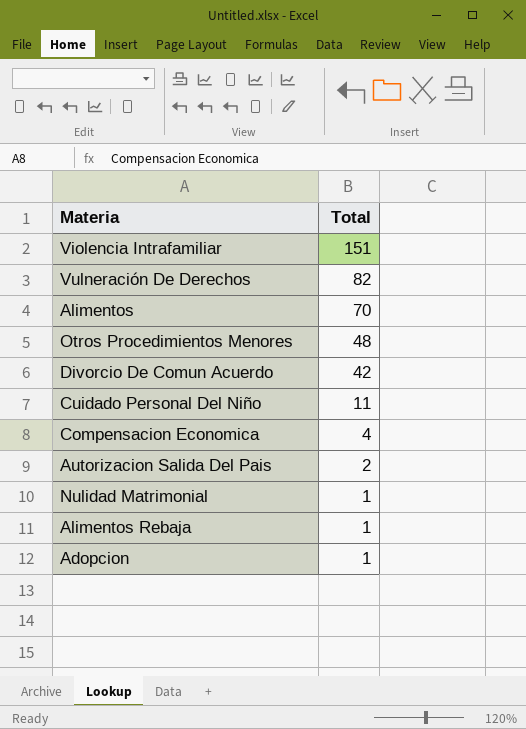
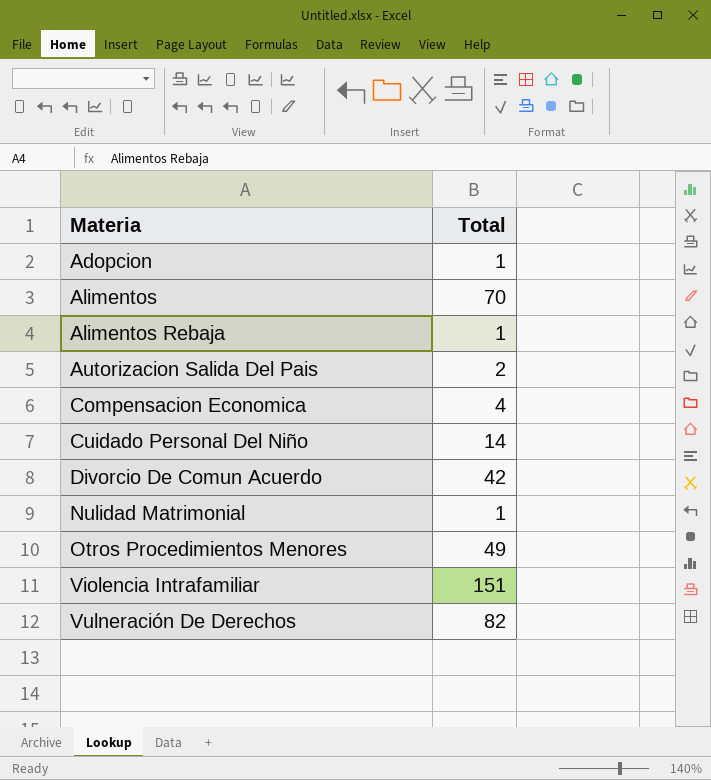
row order: Total descending -> Materia ascending
Cuidado Personal Del Niño | Total: 11 -> 14
Otros Procedimientos Menores | Total: 48 -> 49

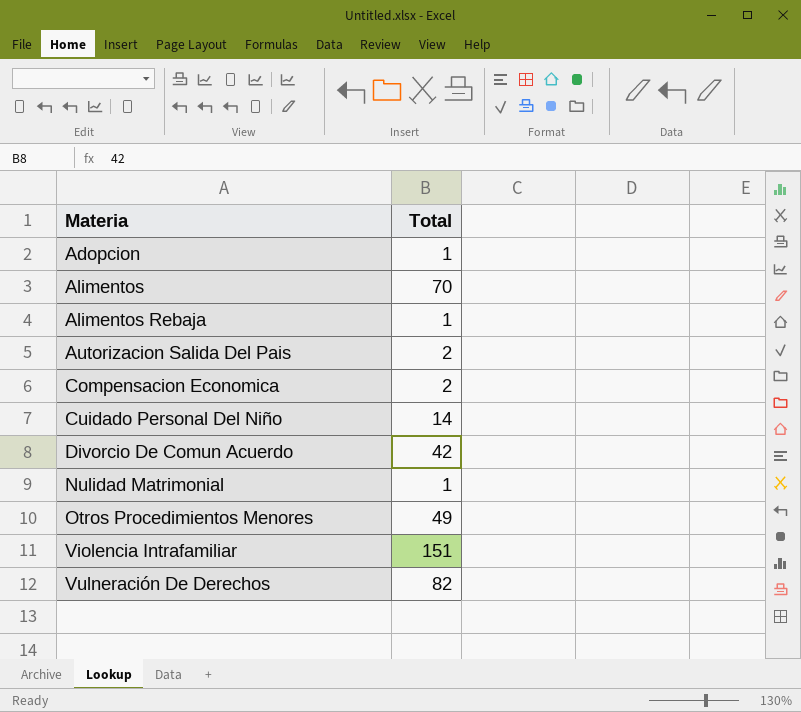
Compensacion Economica | Total: 4 -> 2

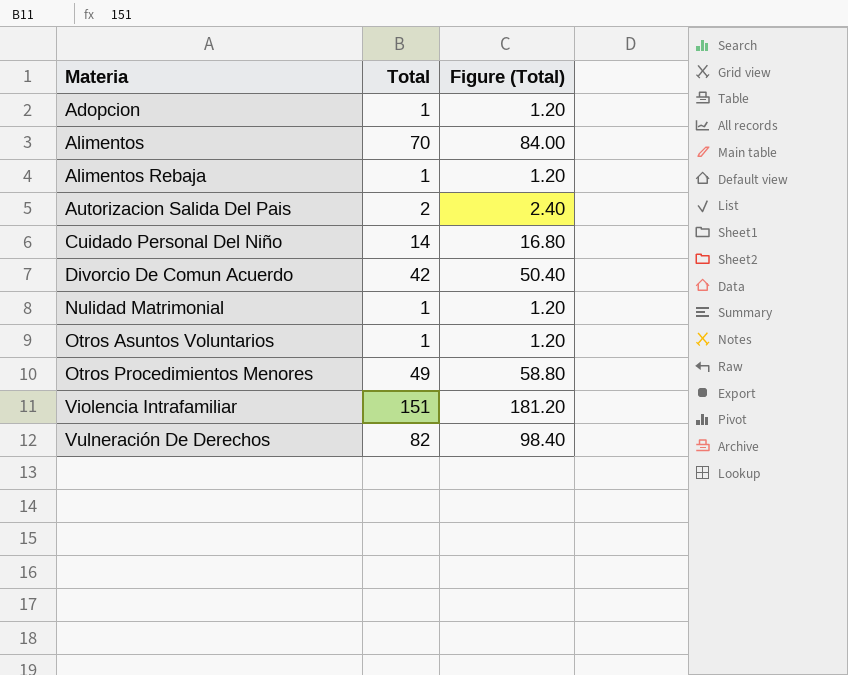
column Figure (Total) | formula: none -> [Total] * 1.2
row Compensacion Economica: 2 -> none
row Otros Asuntos Voluntarios: none -> 1 | 1.20

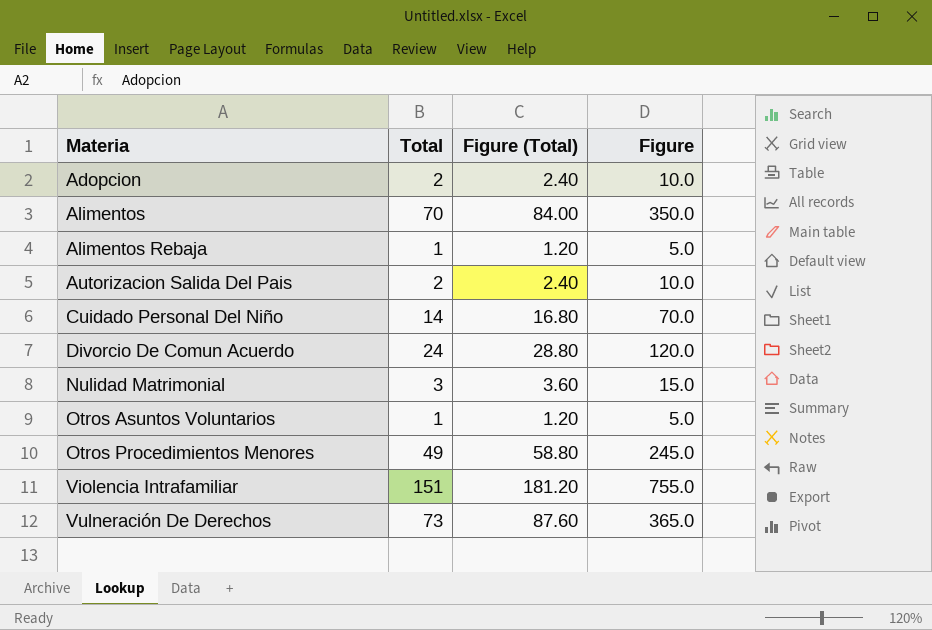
column Figure | formula: none -> [Total] * 5
Adopcion | Total: 1 -> 2
Adopcion | Figure (Total): 1.20 -> 2.40
Divorcio De Comun Acuerdo | Total: 42 -> 24
Divorcio De Comun Acuerdo | Figure (Total): 50.40 -> 28.80
Nulidad Matrimonial | Total: 1 -> 3
Nulidad Matrimonial | Figure (Total): 1.20 -> 3.60
Vulneración De Derechos | Total: 82 -> 73
Vulneración De Derechos | Figure (Total): 98.40 -> 87.60

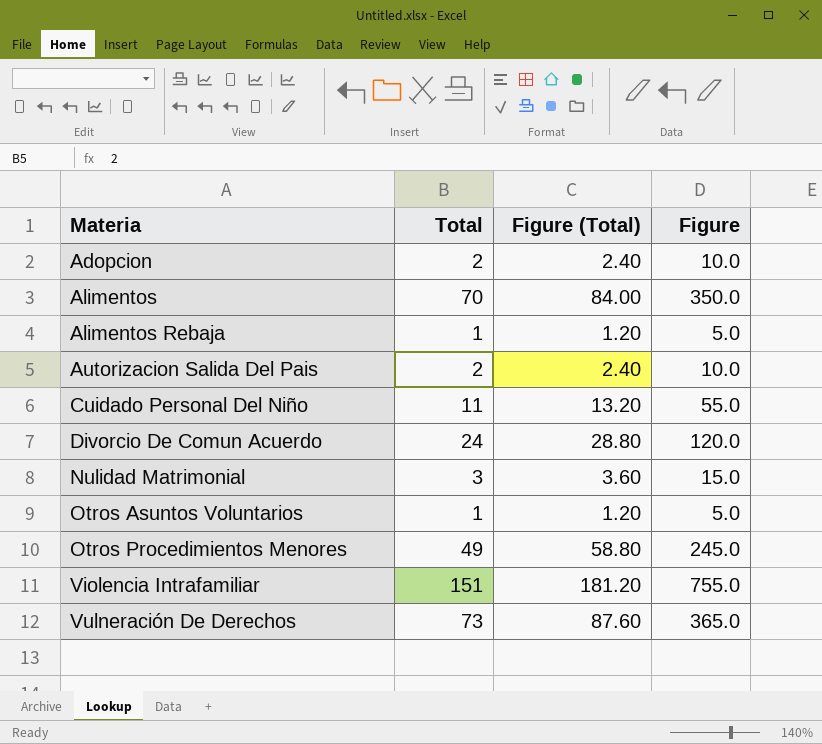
Cuidado Personal Del Niño | Total: 14 -> 11
Cuidado Personal Del Niño | Figure (Total): 16.80 -> 13.20
Cuidado Personal Del Niño | Figure: 70.0 -> 55.0

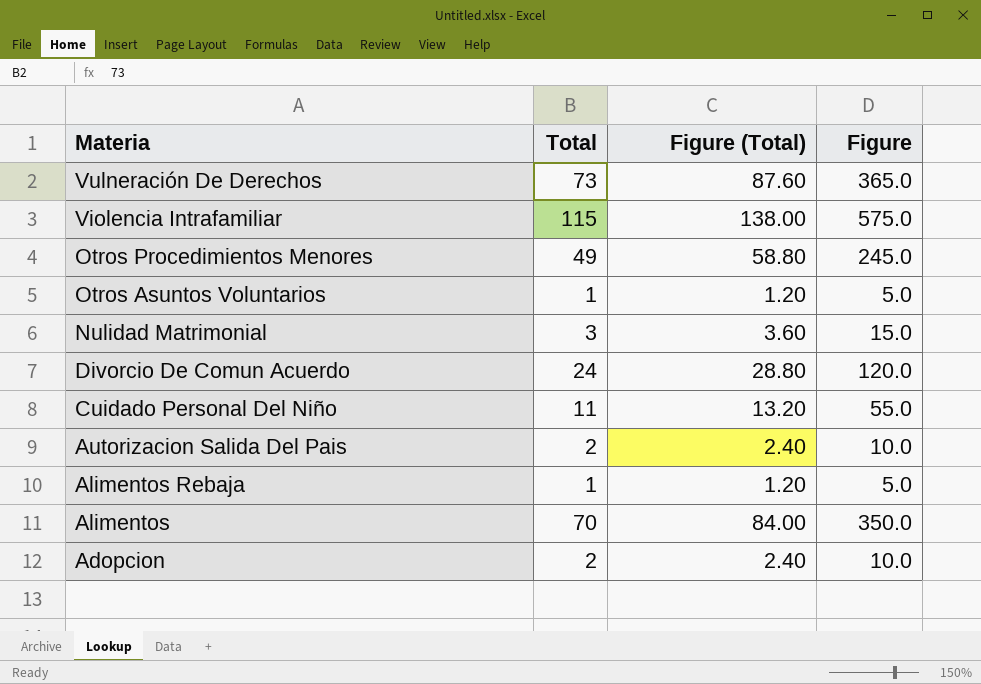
row order: Materia ascending -> Materia descending
Violencia Intrafamiliar | Total: 151 -> 115
Violencia Intrafamiliar | Figure (Total): 181.20 -> 138.00
Violencia Intrafamiliar | Figure: 755.0 -> 575.0

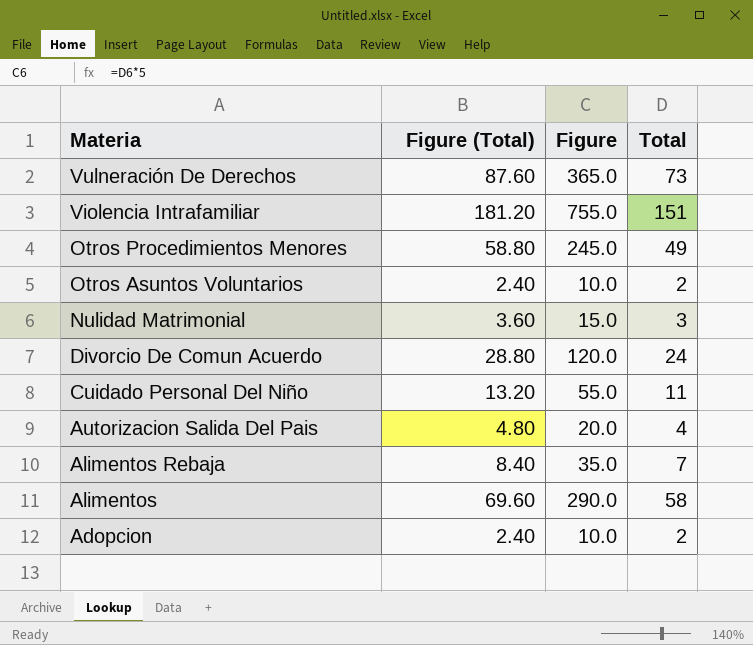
column Total | position: 2 -> 4
Violencia Intrafamiliar | Figure (Total): 138.00 -> 181.20
Violencia Intrafamiliar | Figure: 575.0 -> 755.0
Violencia Intrafamiliar | Total: 115 -> 151
Otros Asuntos Voluntarios | Figure (Total): 1.20 -> 2.40
Otros Asuntos Voluntarios | Figure: 5.0 -> 10.0
Otros Asuntos Voluntarios | Total: 1 -> 2
Autorizacion Salida Del Pais | Figure (Total): 2.40 -> 4.80
Autorizacion Salida Del Pais | Figure: 10.0 -> 20.0
Autorizacion Salida Del Pais | Total: 2 -> 4
Alimentos Rebaja | Figure (Total): 1.20 -> 8.40
Alimentos Rebaja | Figure: 5.0 -> 35.0
Alimentos Rebaja | Total: 1 -> 7
Alimentos | Figure (Total): 84.00 -> 69.60
Alimentos | Figure: 350.0 -> 290.0
Alimentos | Total: 70 -> 58

